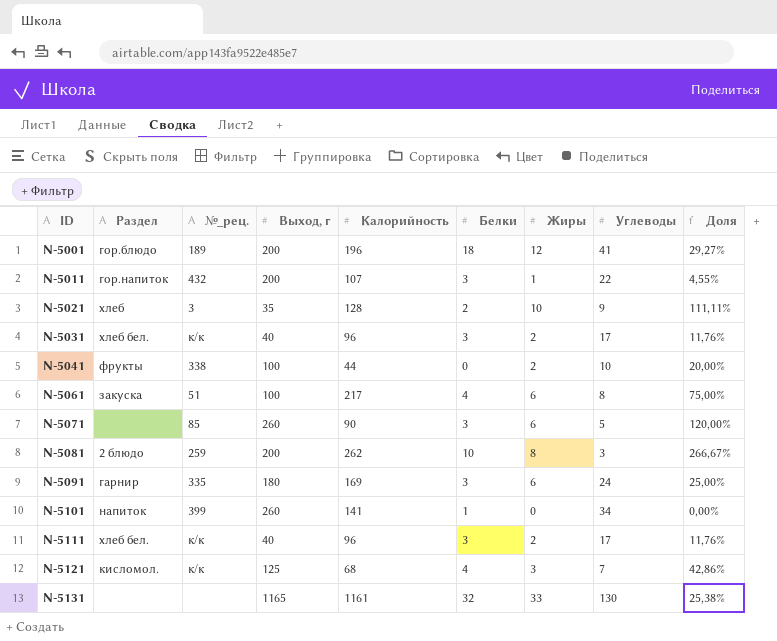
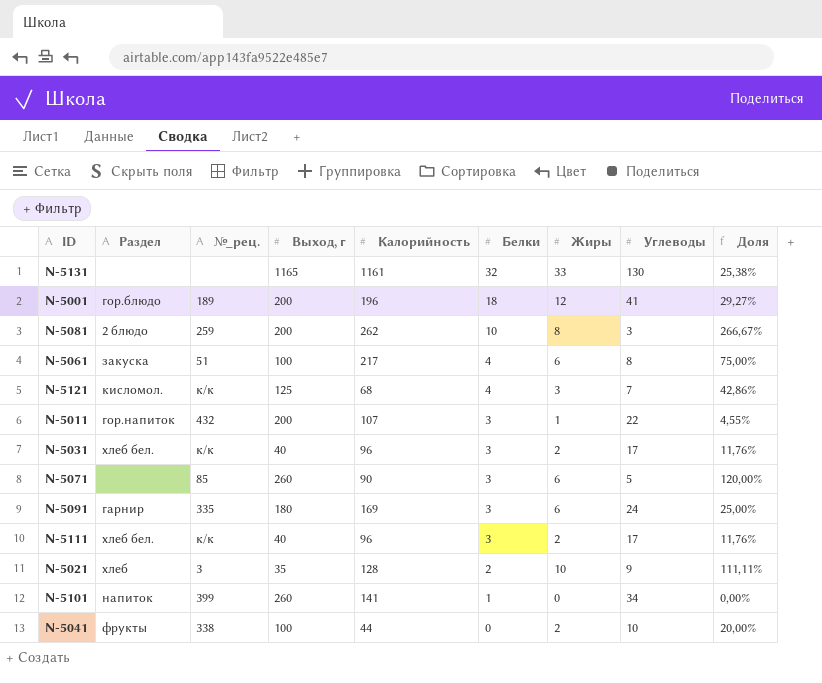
row order: ID ascending -> Белки descending

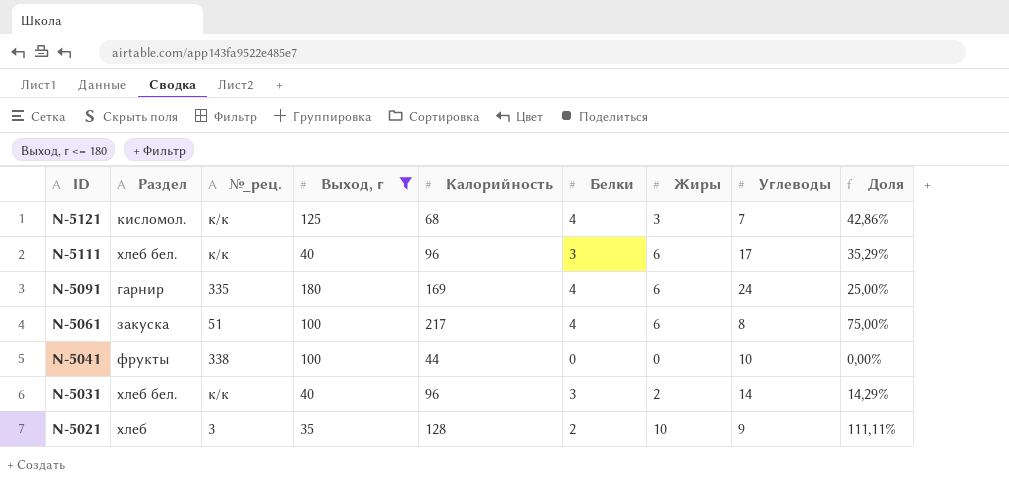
filter: none -> Выход, г <= 180
row order: Белки descending -> ID descending
N-5111 | Жиры: 2 -> 6
N-5111 | Доля: 11,76% -> 35,29%
N-5091 | Белки: 3 -> 4
N-5041 | Жиры: 2 -> 0
N-5041 | Доля: 20,00% -> 0,00%
N-5031 | Углеводы: 17 -> 14
N-5031 | Доля: 11,76% -> 14,29%

